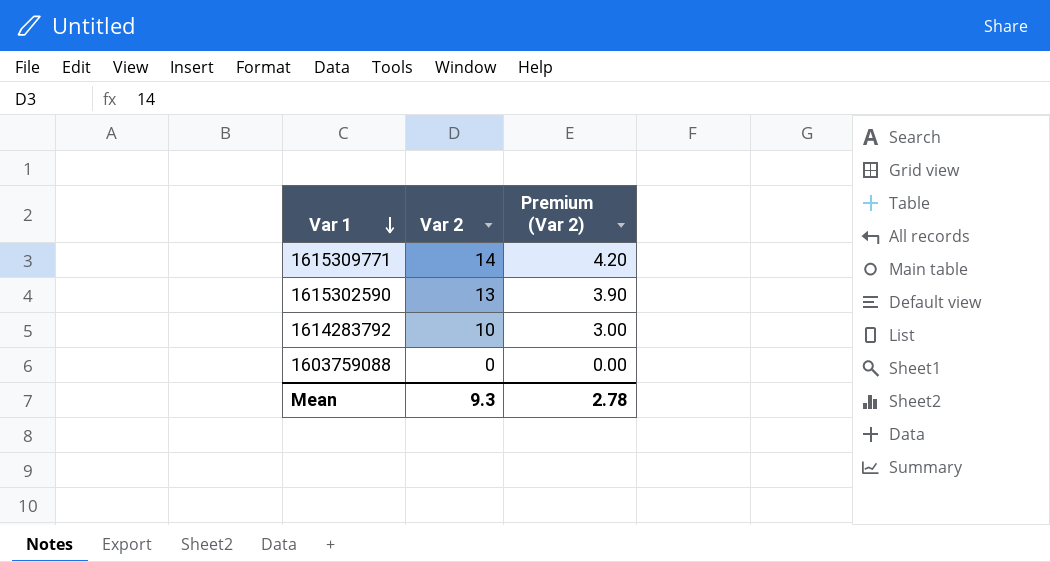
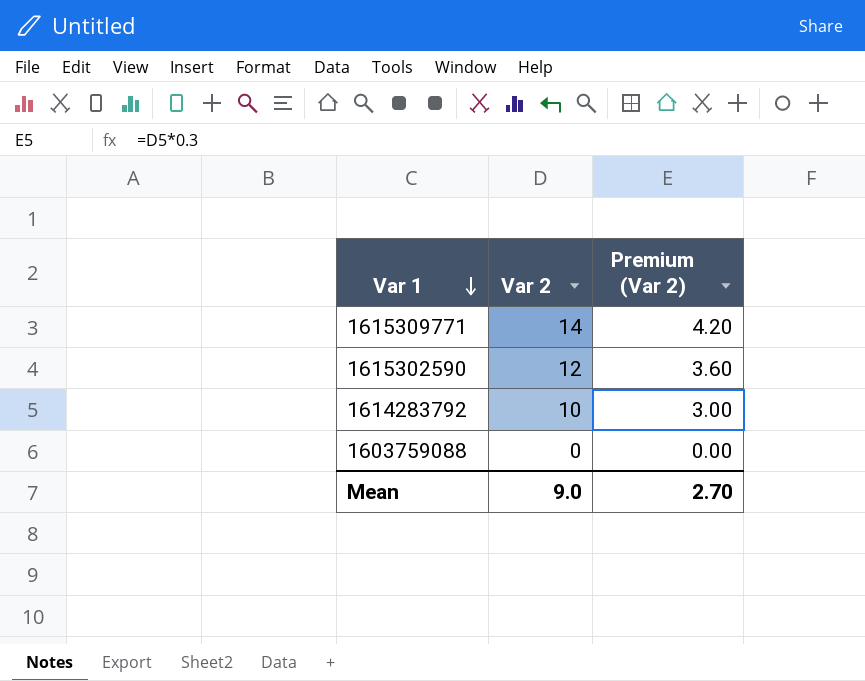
1615302590 | Var 2: 13 -> 12
1615302590 | Premium (Var 2): 3.90 -> 3.60
Mean | Var 2: 9.3 -> 9.0
Mean | Premium (Var 2): 2.78 -> 2.70

